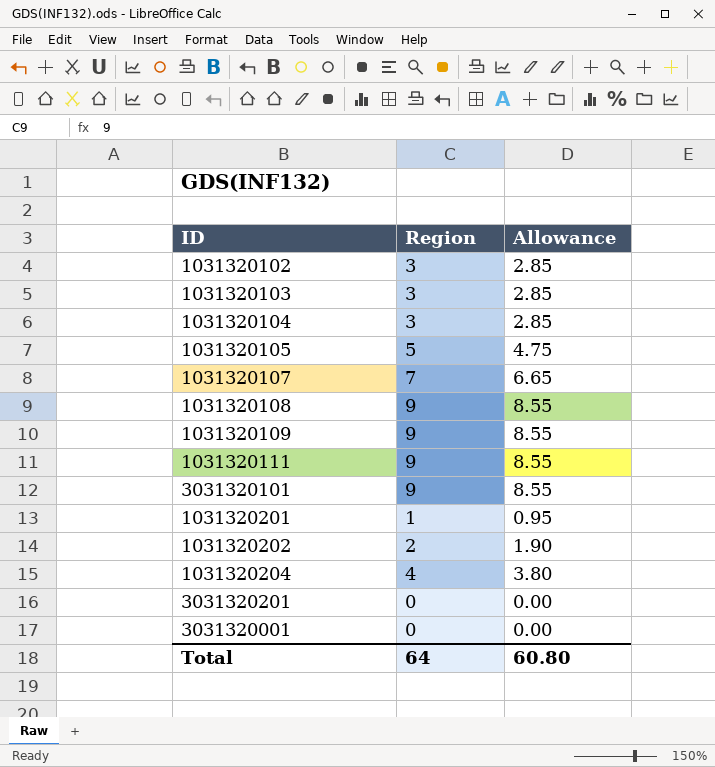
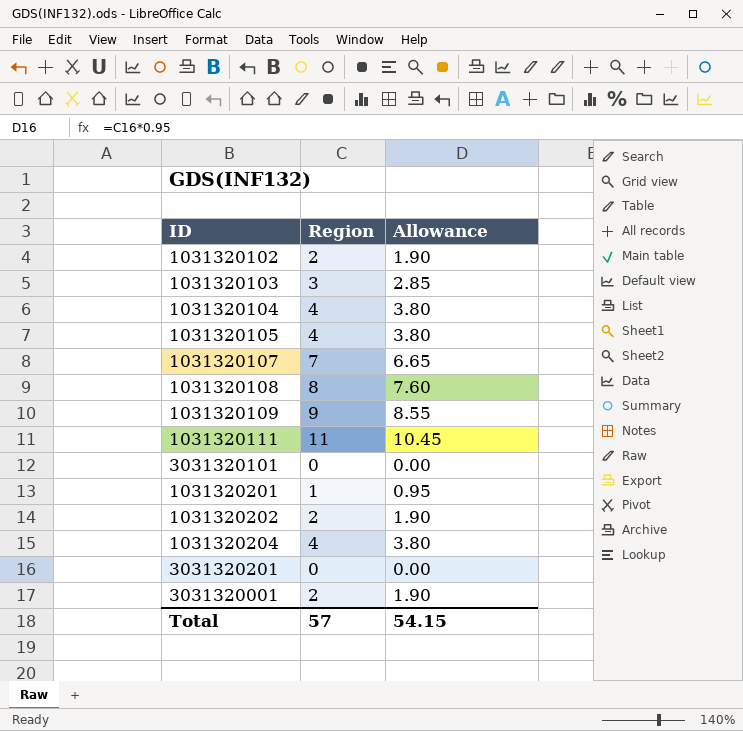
1031320102 | Region: 3 -> 2
1031320102 | Allowance: 2.85 -> 1.90
1031320104 | Region: 3 -> 4
1031320104 | Allowance: 2.85 -> 3.80
1031320105 | Region: 5 -> 4
1031320105 | Allowance: 4.75 -> 3.80
1031320108 | Region: 9 -> 8
1031320108 | Allowance: 8.55 -> 7.60
1031320111 | Region: 9 -> 11
1031320111 | Allowance: 8.55 -> 10.45
3031320101 | Region: 9 -> 0
3031320101 | Allowance: 8.55 -> 0.00
3031320001 | Region: 0 -> 2
3031320001 | Allowance: 0.00 -> 1.90
Total | Region: 64 -> 57
Total | Allowance: 60.80 -> 54.15

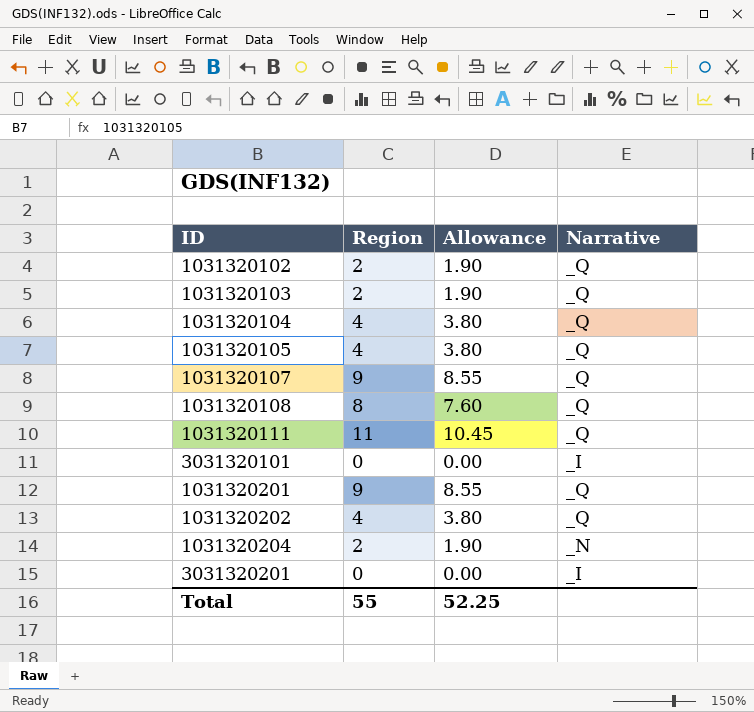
column Narrative | position: none -> 4
row 1031320109: 9 | 8.55 -> none
row 3031320001: 2 | 1.90 -> none
1031320103 | Region: 3 -> 2
1031320103 | Allowance: 2.85 -> 1.90
1031320107 | Region: 7 -> 9
1031320107 | Allowance: 6.65 -> 8.55
1031320201 | Region: 1 -> 9
1031320201 | Allowance: 0.95 -> 8.55
1031320202 | Region: 2 -> 4
1031320202 | Allowance: 1.90 -> 3.80
1031320204 | Region: 4 -> 2
1031320204 | Allowance: 3.80 -> 1.90
Total | Region: 57 -> 55
Total | Allowance: 54.15 -> 52.25

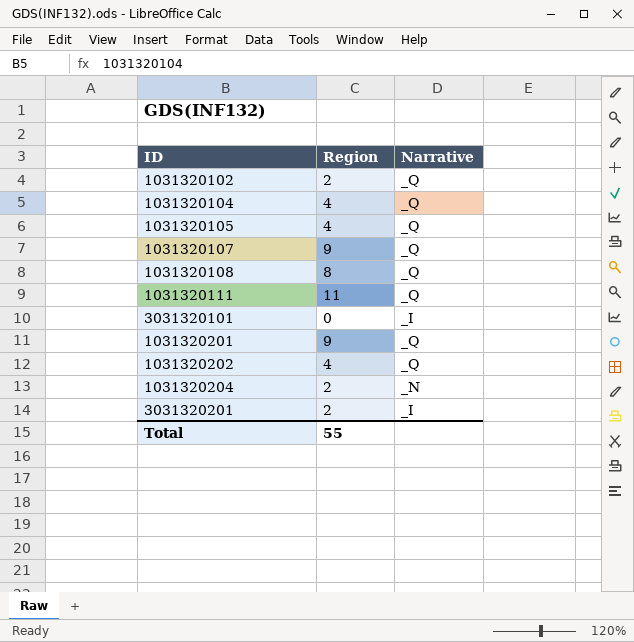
column Allowance | formula: [Region] * 0.95 -> none
row 1031320103: 2 | 1.90 | _Q -> none
3031320201 | Region: 0 -> 2

